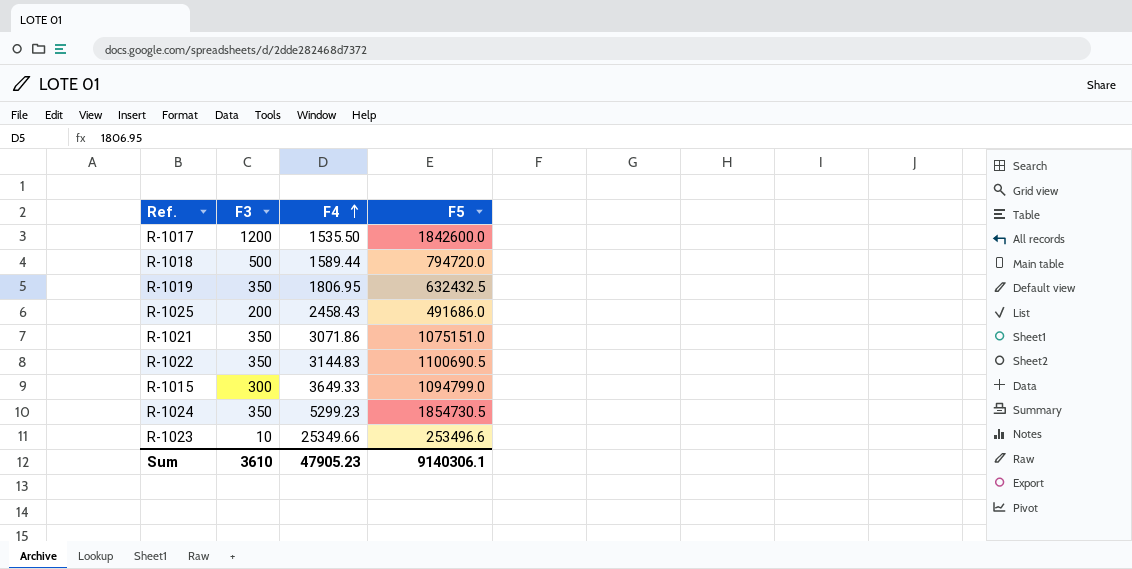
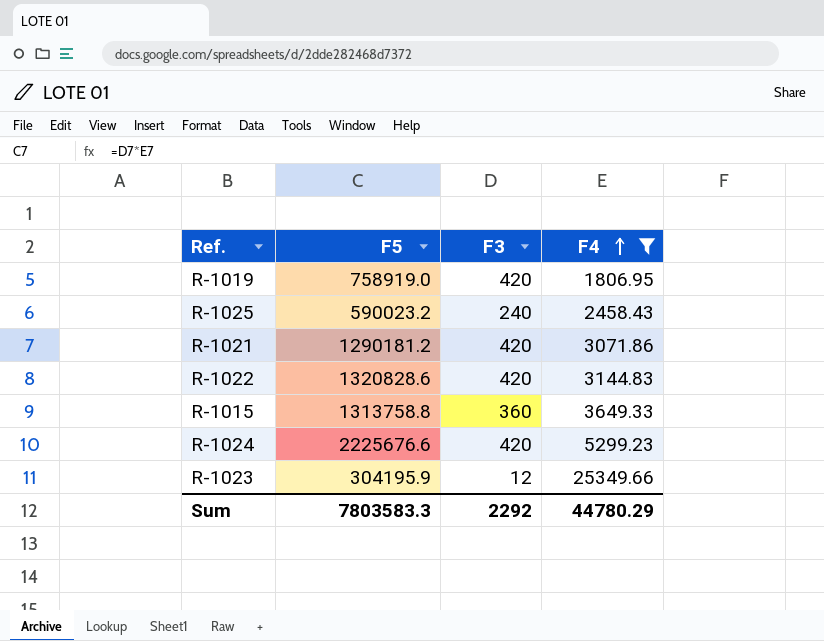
filter: none -> F4 >= 1806.95
column F5 | position: 4 -> 2
R-1019 | F5: 632432.5 -> 758919.0
R-1019 | F3: 350 -> 420
R-1025 | F5: 491686.0 -> 590023.2
R-1025 | F3: 200 -> 240
R-1021 | F5: 1075151.0 -> 1290181.2
R-1021 | F3: 350 -> 420
R-1022 | F5: 1100690.5 -> 1320828.6
R-1022 | F3: 350 -> 420
R-1015 | F5: 1094799.0 -> 1313758.8
R-1015 | F3: 300 -> 360
R-1024 | F5: 1854730.5 -> 2225676.6
R-1024 | F3: 350 -> 420
R-1023 | F5: 253496.6 -> 304195.9
R-1023 | F3: 10 -> 12
Sum | F5: 9140306.1 -> 7803583.3
Sum | F3: 3610 -> 2292
Sum | F4: 47905.23 -> 44780.29

